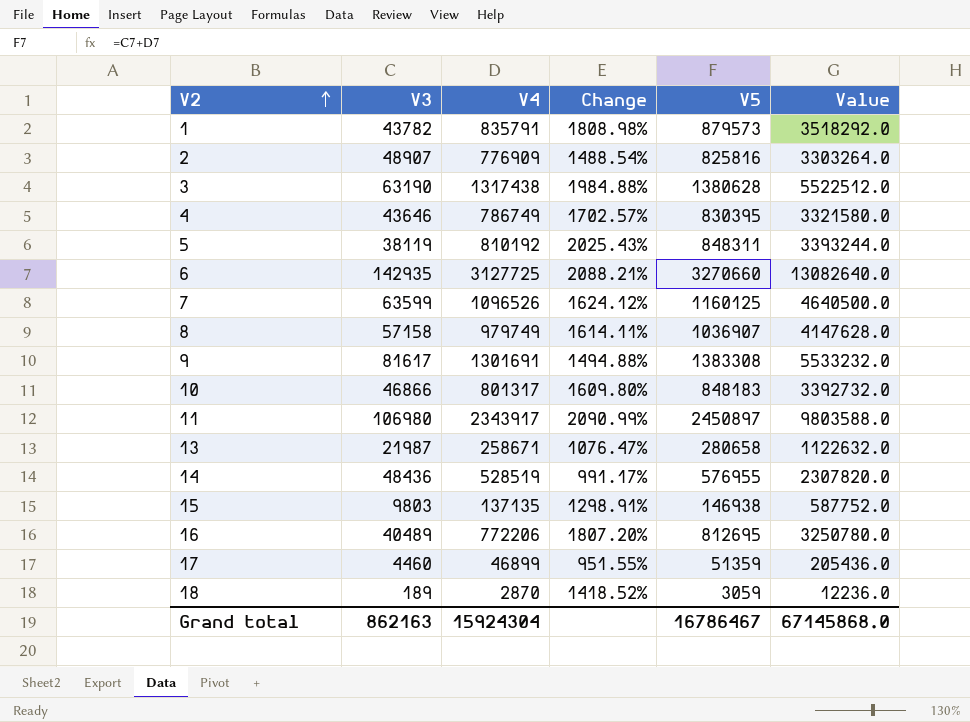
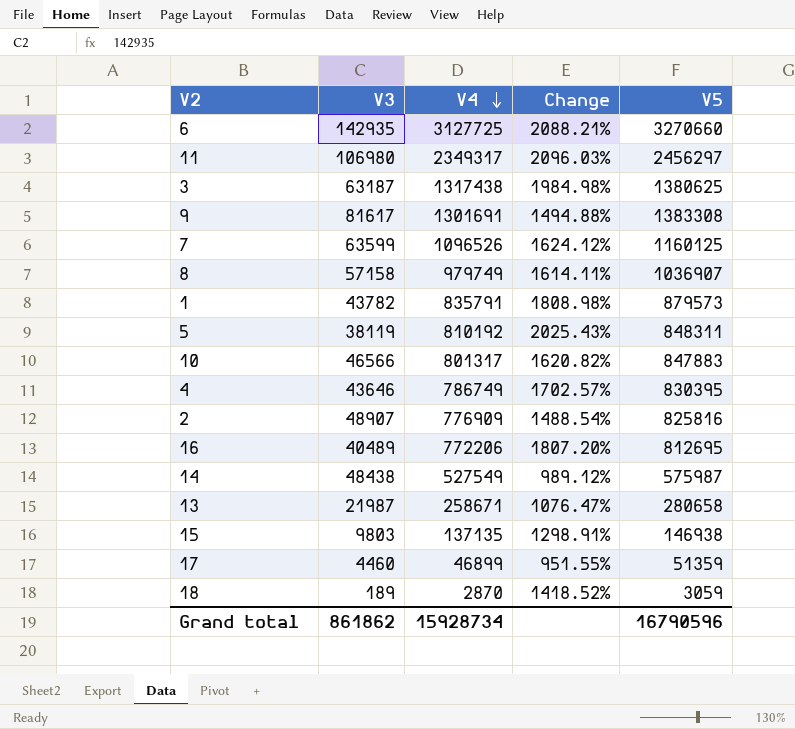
row order: V2 ascending -> V4 descending
column Value | formula: [V5] * 4 -> none
11 | V4: 2343917 -> 2349317
11 | Change: 2090.99% -> 2096.03%
11 | V5: 2450897 -> 2456297
3 | V3: 63190 -> 63187
3 | Change: 1984.88% -> 1984.98%
3 | V5: 1380628 -> 1380625
10 | V3: 46866 -> 46566
10 | Change: 1609.80% -> 1620.82%
10 | V5: 848183 -> 847883
14 | V3: 48436 -> 48438
14 | V4: 528519 -> 527549
14 | Change: 991.17% -> 989.12%
14 | V5: 576955 -> 575987
Grand total | V3: 862163 -> 861862
Grand total | V4: 15924304 -> 15928734
Grand total | V5: 16786467 -> 16790596

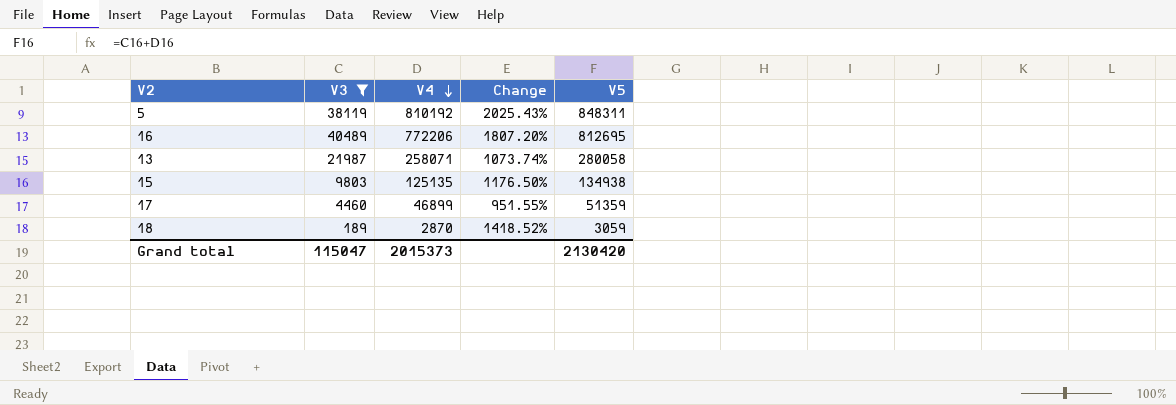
filter: none -> V3 <= 40489
13 | V4: 258671 -> 258071
13 | Change: 1076.47% -> 1073.74%
13 | V5: 280658 -> 280058
15 | V4: 137135 -> 125135
15 | Change: 1298.91% -> 1176.50%
15 | V5: 146938 -> 134938
Grand total | V3: 861862 -> 115047
Grand total | V4: 15928734 -> 2015373
Grand total | V5: 16790596 -> 2130420

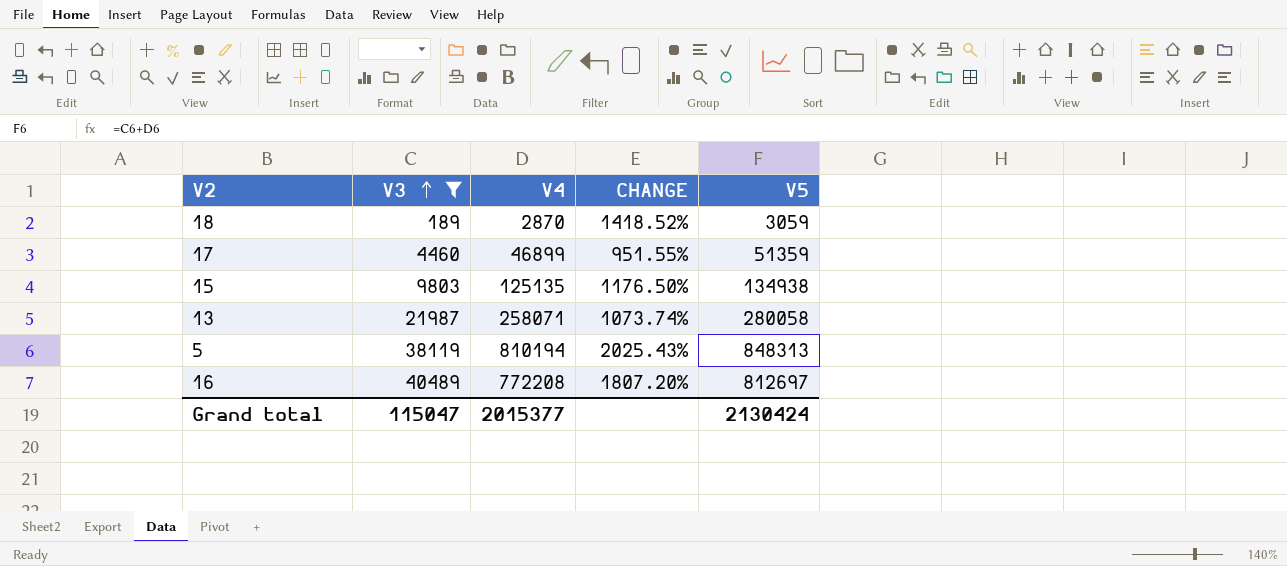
row order: V4 descending -> V3 ascending
column name: Change -> CHANGE
5 | V4: 810192 -> 810194
5 | V5: 848311 -> 848313
16 | V4: 772206 -> 772208
16 | V5: 812695 -> 812697
Grand total | V4: 2015373 -> 2015377
Grand total | V5: 2130420 -> 2130424

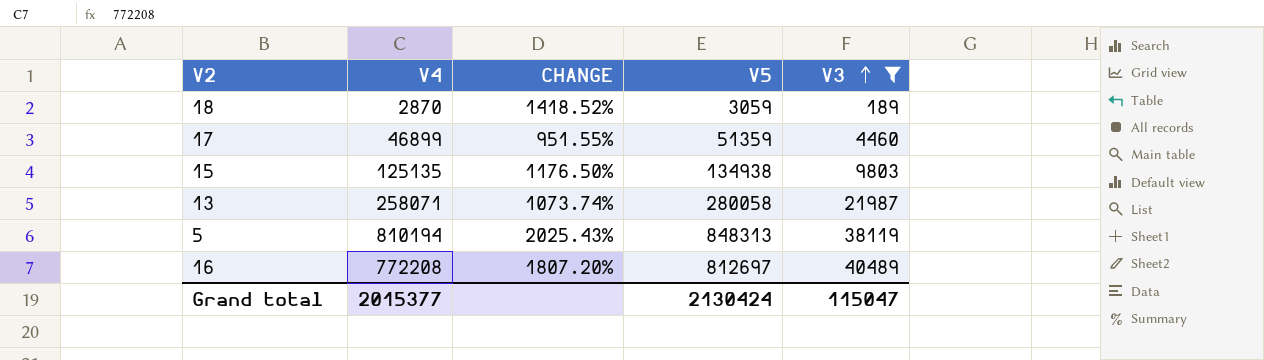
column V3 | position: 2 -> 5

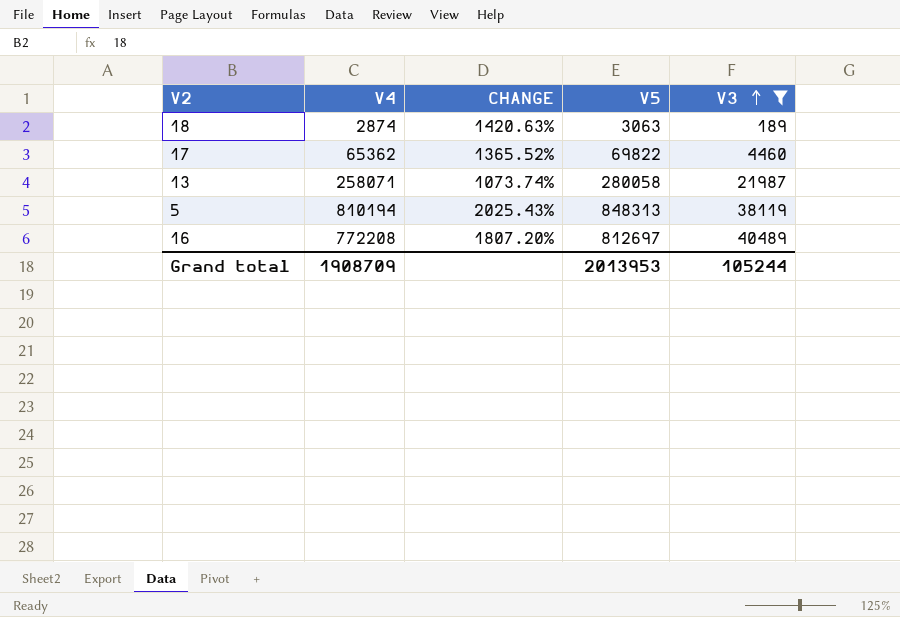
row 15: 125135 | 1176.50% | 134938 | 9803 -> none
18 | V4: 2870 -> 2874
18 | CHANGE: 1418.52% -> 1420.63%
18 | V5: 3059 -> 3063
17 | V4: 46899 -> 65362
17 | CHANGE: 951.55% -> 1365.52%
17 | V5: 51359 -> 69822
Grand total | V4: 2015377 -> 1908709
Grand total | V5: 2130424 -> 2013953
Grand total | V3: 115047 -> 105244

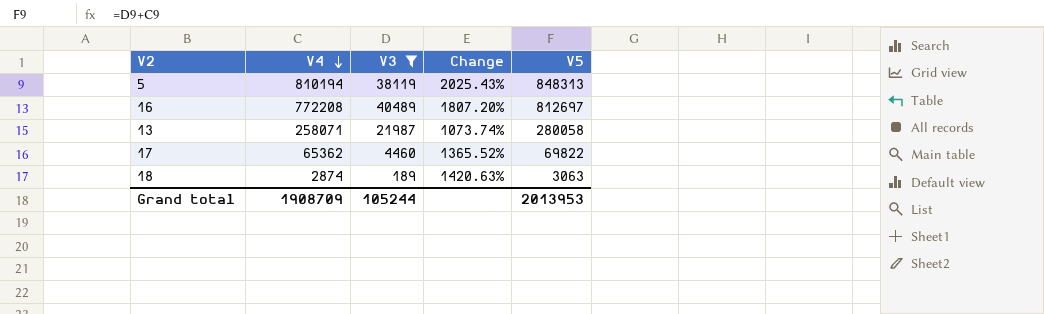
row order: V3 ascending -> V4 descending
column V3 | position: 5 -> 3
column name: CHANGE -> Change

